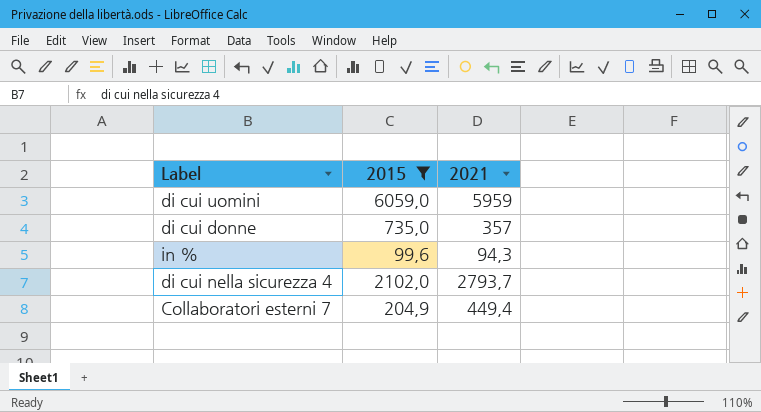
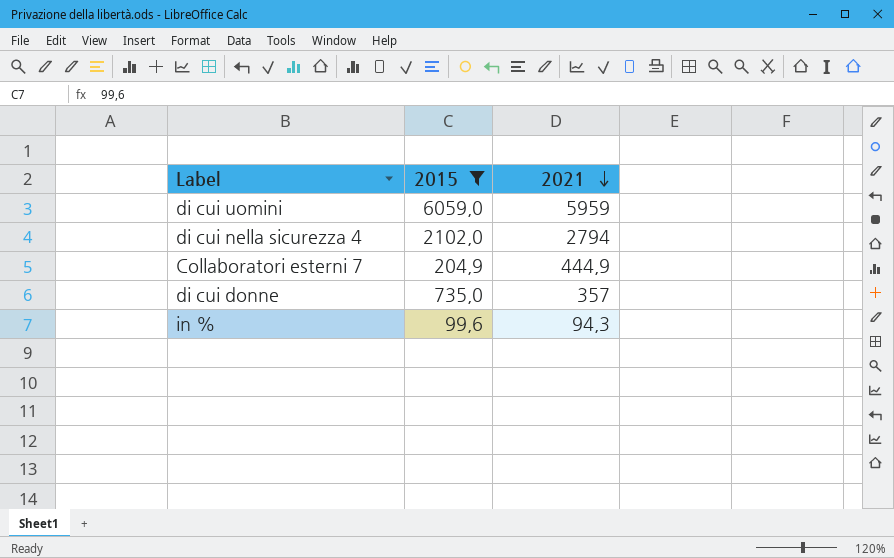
row order: none -> 2021 descending
di cui nella sicurezza 4 | 2021: 2793,7 -> 2794
Collaboratori esterni 7 | 2021: 449,4 -> 444,9

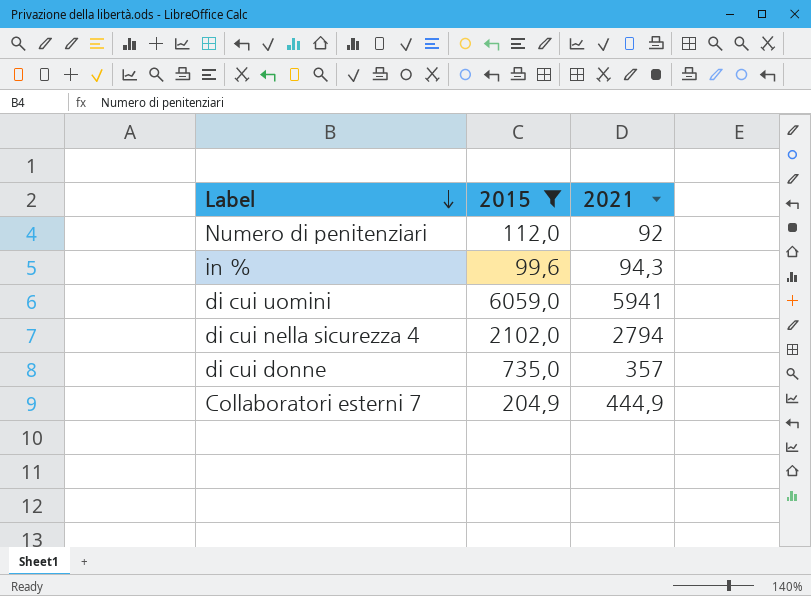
row order: 2021 descending -> Label descending
row Numero di penitenziari: none -> 112,0 | 92
di cui uomini | 2021: 5959 -> 5941

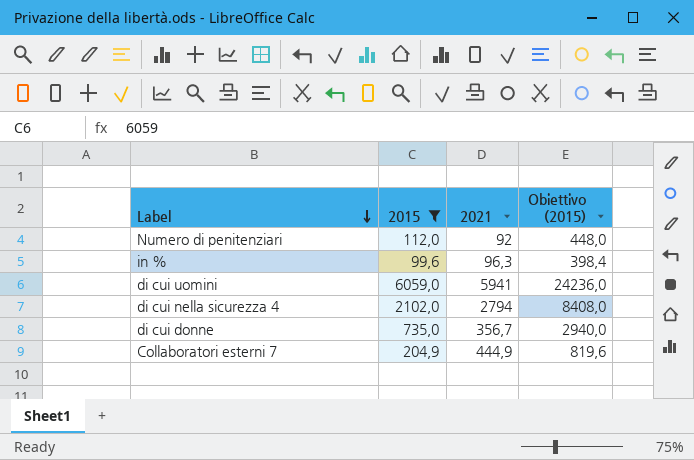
column Obiettivo (2015) | formula: none -> [2015] * 4
in % | 2021: 94,3 -> 96,3
di cui donne | 2021: 357 -> 356,7

